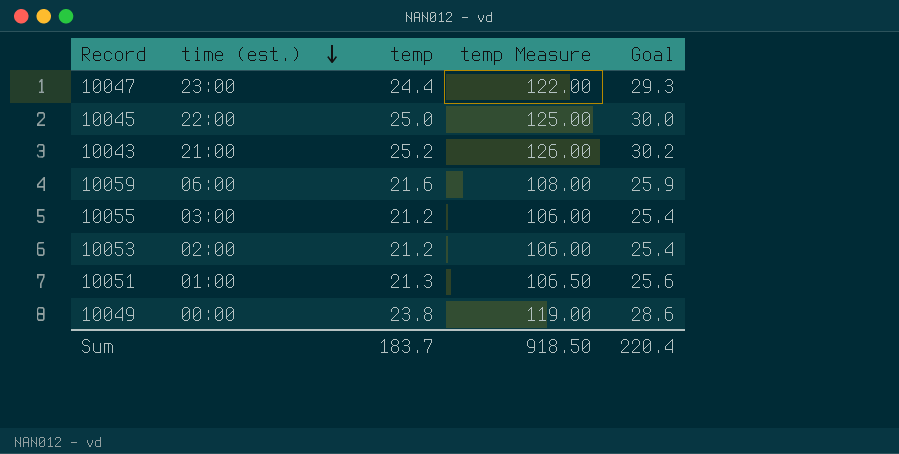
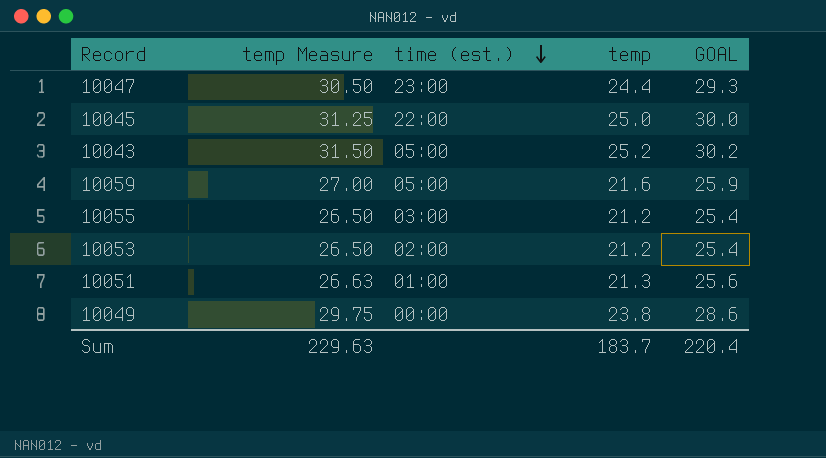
column temp Measure | formula: [temp] * 5 -> [temp] * 1.25
column temp Measure | position: 4 -> 2
column name: Goal -> GOAL
10043 | time (est.): 21:00 -> 05:00
10059 | time (est.): 06:00 -> 05:00
Sum | temp Measure: 918.50 -> 229.63

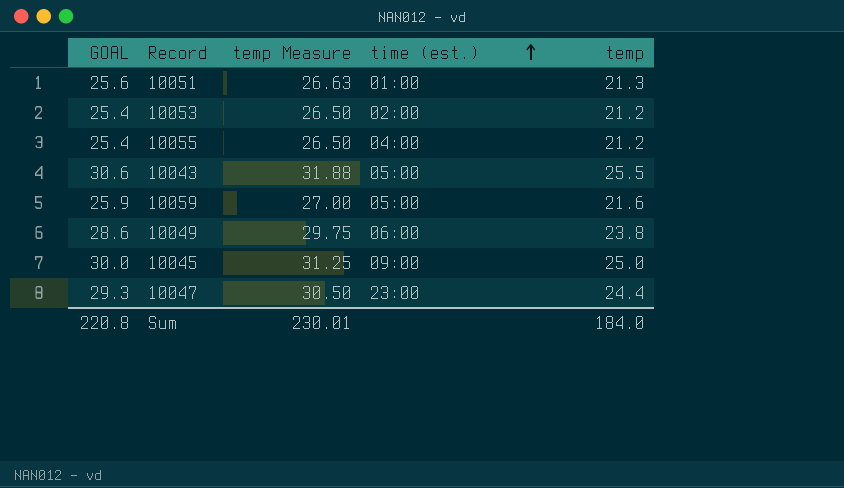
row order: time (est.) descending -> time (est.) ascending
column GOAL | position: 5 -> 1
10055 | time (est.): 03:00 -> 04:00
10043 | GOAL: 30.2 -> 30.6
10043 | temp Measure: 31.50 -> 31.88
10043 | temp: 25.2 -> 25.5
10049 | time (est.): 00:00 -> 06:00
10045 | time (est.): 22:00 -> 09:00
Sum | GOAL: 220.4 -> 220.8
Sum | temp Measure: 229.63 -> 230.01
Sum | temp: 183.7 -> 184.0

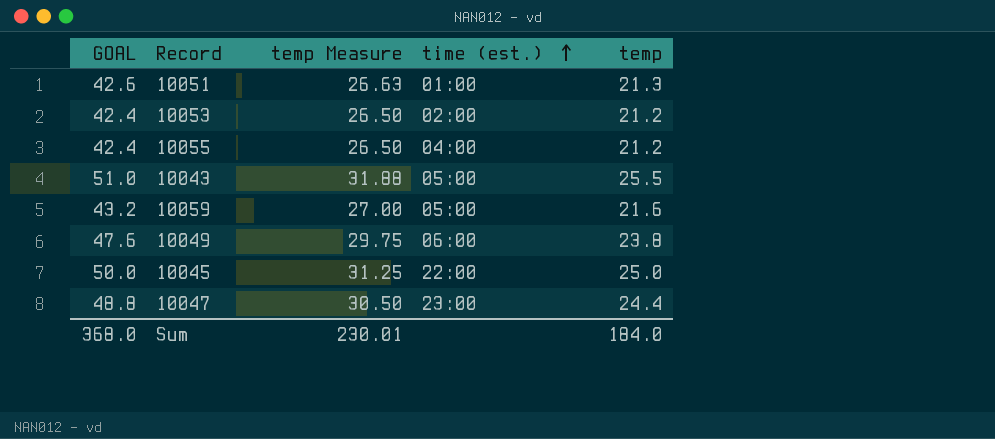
column GOAL | formula: [temp] * 1.2 -> [temp] * 2
10045 | time (est.): 09:00 -> 22:00
Sum | GOAL: 220.8 -> 368.0

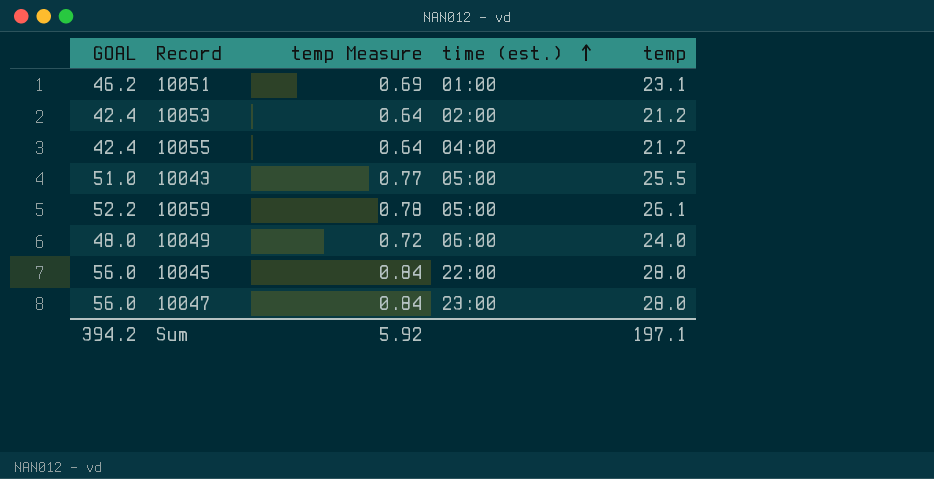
column temp Measure | formula: [temp] * 1.25 -> [temp] * 0.03
10051 | GOAL: 42.6 -> 46.2
10051 | temp: 21.3 -> 23.1
10059 | GOAL: 43.2 -> 52.2
10059 | temp: 21.6 -> 26.1
10049 | GOAL: 47.6 -> 48.0
10049 | temp: 23.8 -> 24.0
10045 | GOAL: 50.0 -> 56.0
10045 | temp: 25.0 -> 28.0
10047 | GOAL: 48.8 -> 56.0
10047 | temp: 24.4 -> 28.0
Sum | GOAL: 368.0 -> 394.2
Sum | temp Measure: 230.01 -> 5.92
Sum | temp: 184.0 -> 197.1

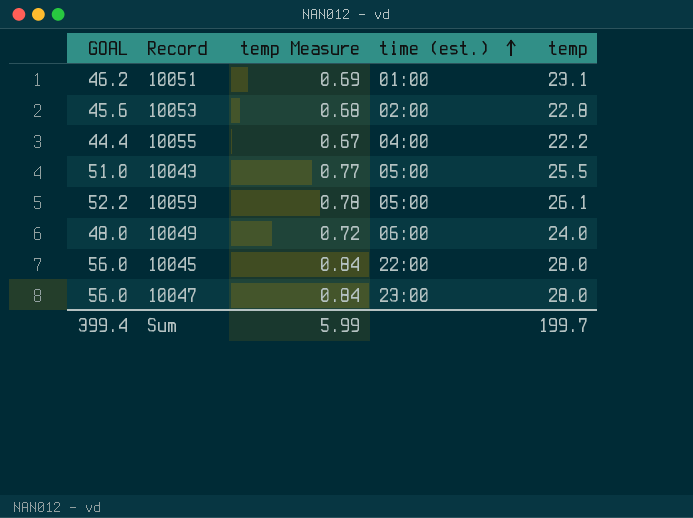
10053 | GOAL: 42.4 -> 45.6
10053 | temp Measure: 0.64 -> 0.68
10053 | temp: 21.2 -> 22.8
10055 | GOAL: 42.4 -> 44.4
10055 | temp Measure: 0.64 -> 0.67
10055 | temp: 21.2 -> 22.2
Sum | GOAL: 394.2 -> 399.4
Sum | temp Measure: 5.92 -> 5.99
Sum | temp: 197.1 -> 199.7

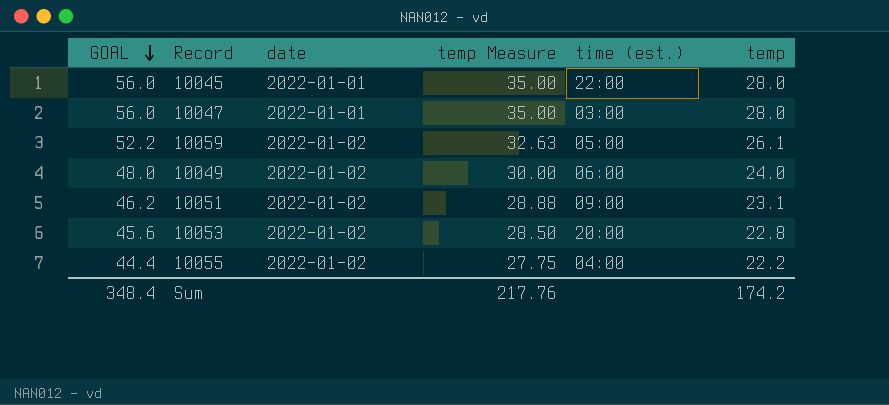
row order: time (est.) ascending -> GOAL descending
column date | position: none -> 3
column temp Measure | formula: [temp] * 0.03 -> [temp] * 1.25
row 10043: 51.0 | 0.77 | 05:00 | 25.5 -> none
10047 | time (est.): 23:00 -> 03:00
10051 | time (est.): 01:00 -> 09:00
10053 | time (est.): 02:00 -> 20:00
Sum | GOAL: 399.4 -> 348.4
Sum | temp Measure: 5.99 -> 217.76
Sum | temp: 199.7 -> 174.2

